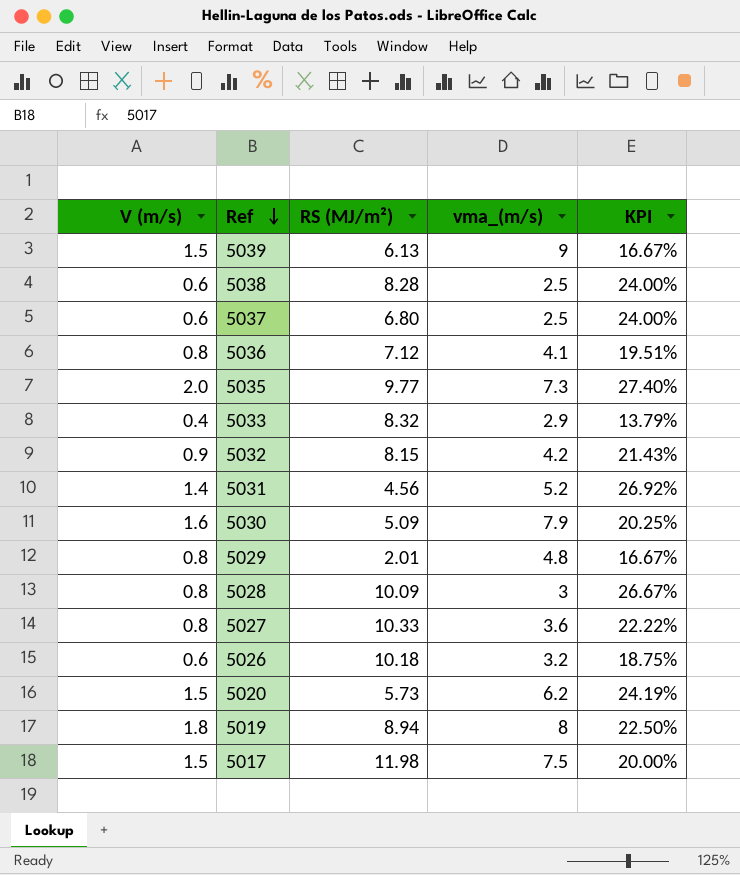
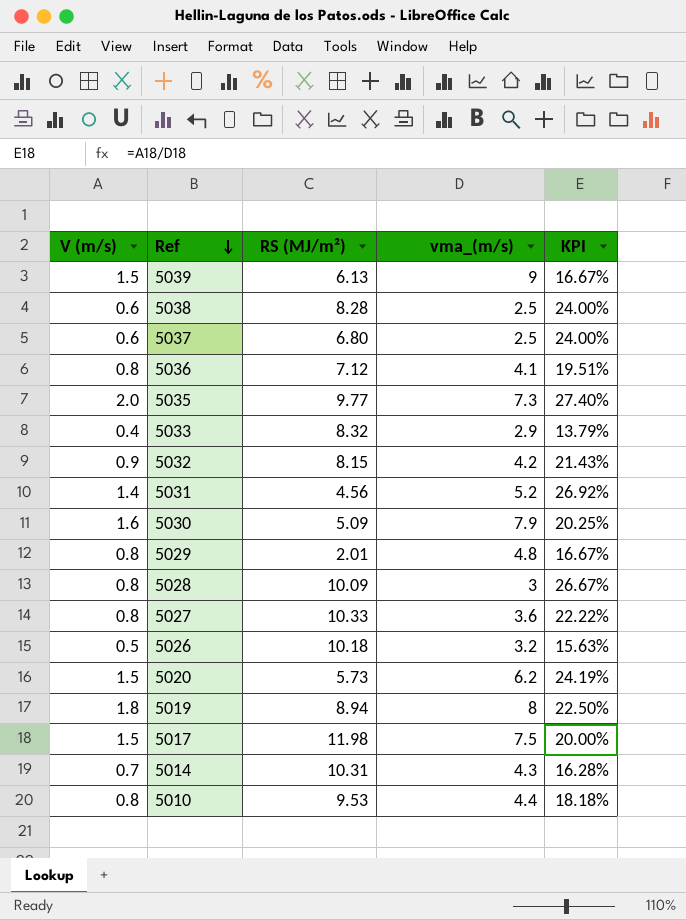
5026 | V (m/s): 0.6 -> 0.5
5026 | KPI: 18.75% -> 15.63%
row 5014: none -> 0.7 | 10.31 | 4.3 | 16.28%
row 5010: none -> 0.8 | 9.53 | 4.4 | 18.18%

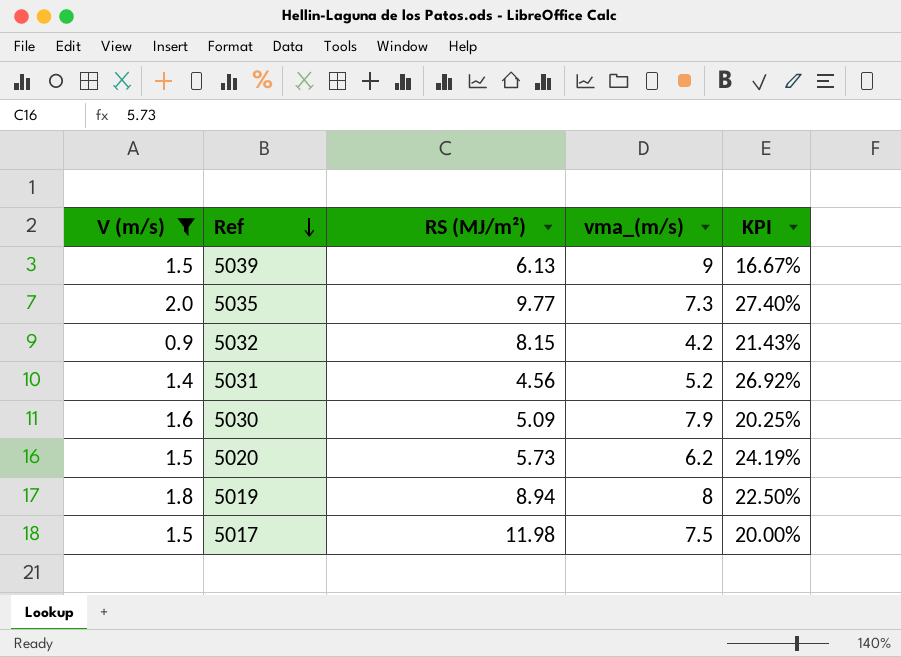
filter: none -> V (m/s) >= 0.9

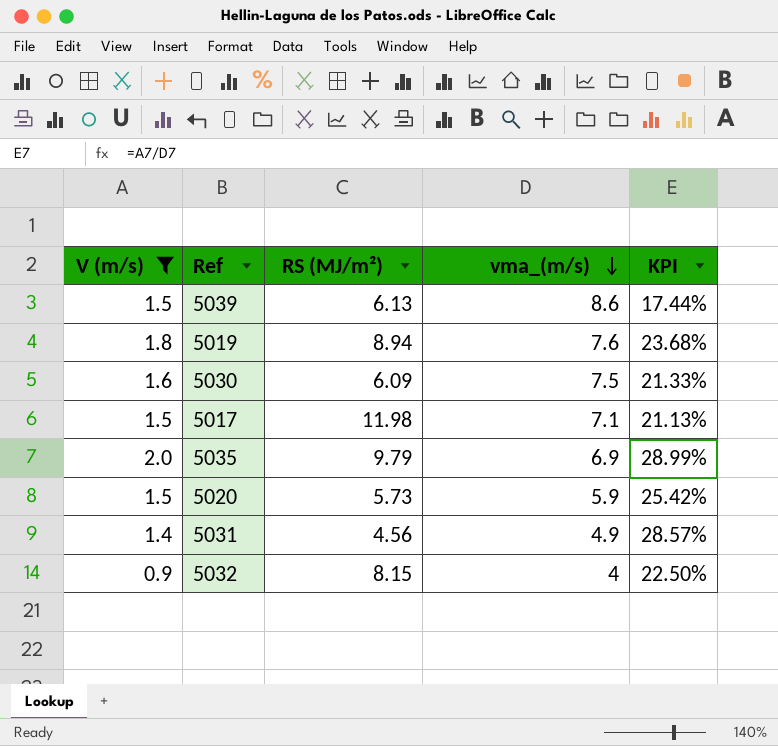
row order: Ref descending -> vma_(m/s) descending
5039 | vma_(m/s): 9 -> 8.6
5039 | KPI: 16.67% -> 17.44%
5019 | vma_(m/s): 8 -> 7.6
5019 | KPI: 22.50% -> 23.68%
5030 | RS (MJ/m²): 5.09 -> 6.09
5030 | vma_(m/s): 7.9 -> 7.5
5030 | KPI: 20.25% -> 21.33%
5017 | vma_(m/s): 7.5 -> 7.1
5017 | KPI: 20.00% -> 21.13%
5035 | RS (MJ/m²): 9.77 -> 9.79
5035 | vma_(m/s): 7.3 -> 6.9
5035 | KPI: 27.40% -> 28.99%
5020 | vma_(m/s): 6.2 -> 5.9
5020 | KPI: 24.19% -> 25.42%
5031 | vma_(m/s): 5.2 -> 4.9
5031 | KPI: 26.92% -> 28.57%
5032 | vma_(m/s): 4.2 -> 4
5032 | KPI: 21.43% -> 22.50%

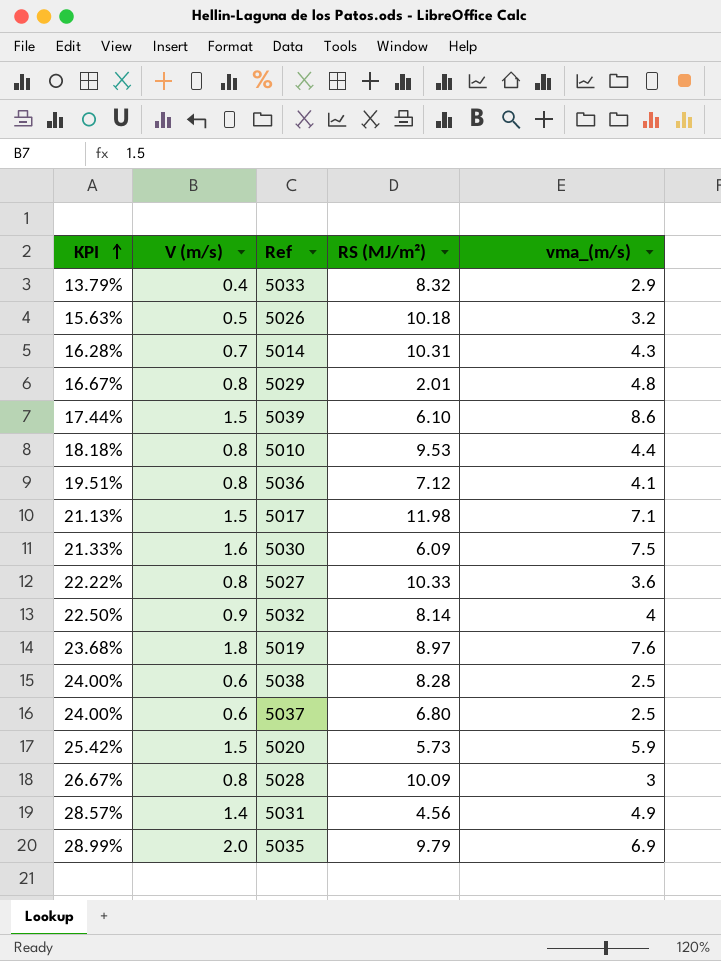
filter: V (m/s) >= 0.9 -> none
row order: vma_(m/s) descending -> KPI ascending
column KPI | position: 5 -> 1
5039 | RS (MJ/m²): 6.13 -> 6.10
5032 | RS (MJ/m²): 8.15 -> 8.14
5019 | RS (MJ/m²): 8.94 -> 8.97

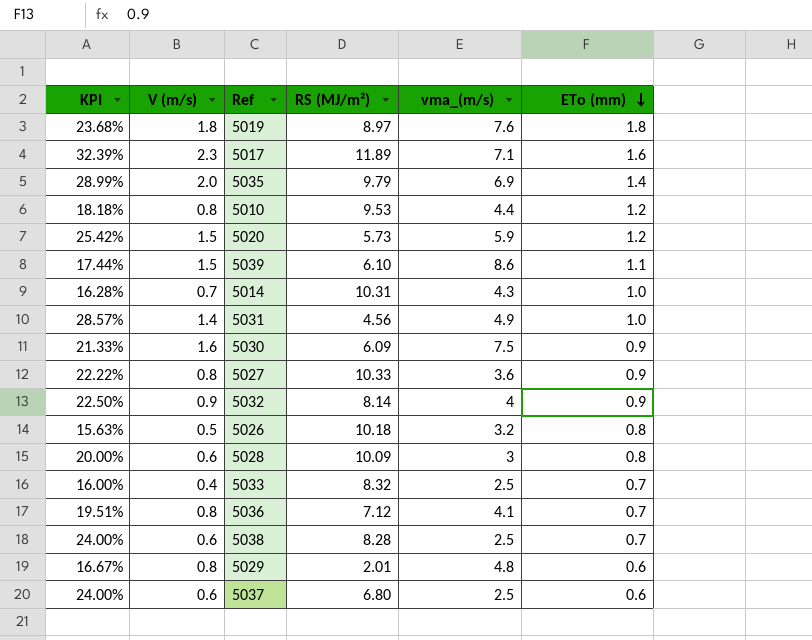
row order: KPI ascending -> ETo (mm) descending
column ETo (mm) | position: none -> 6
5017 | KPI: 21.13% -> 32.39%
5017 | V (m/s): 1.5 -> 2.3
5017 | RS (MJ/m²): 11.98 -> 11.89
5028 | KPI: 26.67% -> 20.00%
5028 | V (m/s): 0.8 -> 0.6
5033 | KPI: 13.79% -> 16.00%
5033 | vma_(m/s): 2.9 -> 2.5

